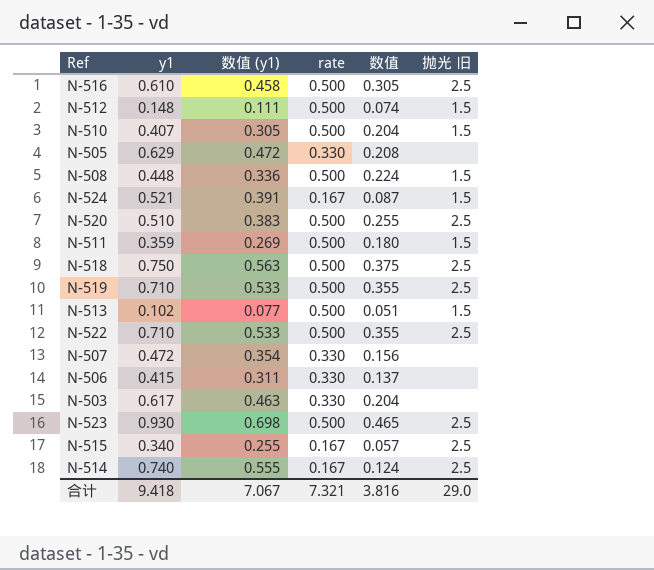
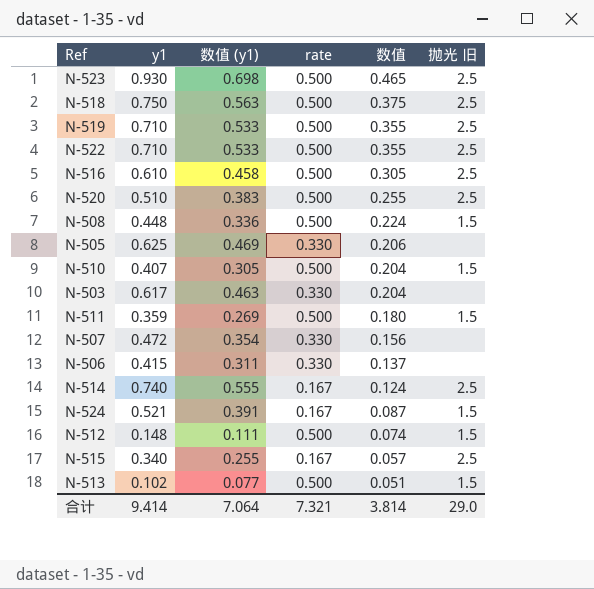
row order: none -> 数值 descending
N-505 | y1: 0.629 -> 0.625
N-505 | 数值 (y1): 0.472 -> 0.469
N-505 | 数值: 0.208 -> 0.206
合计 | y1: 9.418 -> 9.414
合计 | 数值 (y1): 7.067 -> 7.064
合计 | 数值: 3.816 -> 3.814

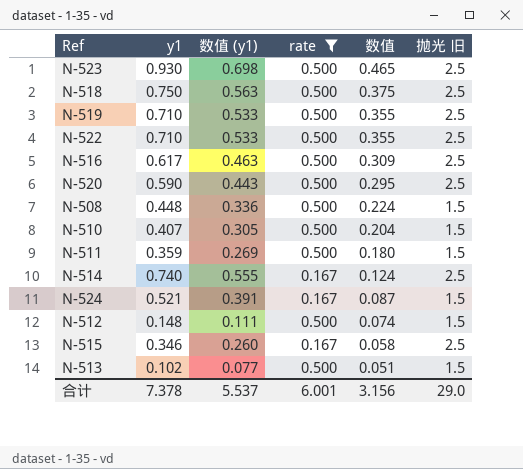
filter: none -> rate != 0.330
N-516 | y1: 0.610 -> 0.617
N-516 | 数值 (y1): 0.458 -> 0.463
N-516 | 数值: 0.305 -> 0.309
N-520 | y1: 0.510 -> 0.590
N-520 | 数值 (y1): 0.383 -> 0.443
N-520 | 数值: 0.255 -> 0.295
N-515 | y1: 0.340 -> 0.346
N-515 | 数值 (y1): 0.255 -> 0.260
N-515 | 数值: 0.057 -> 0.058
合计 | y1: 9.414 -> 7.378
合计 | 数值 (y1): 7.064 -> 5.537
合计 | rate: 7.321 -> 6.001
合计 | 数值: 3.814 -> 3.156

